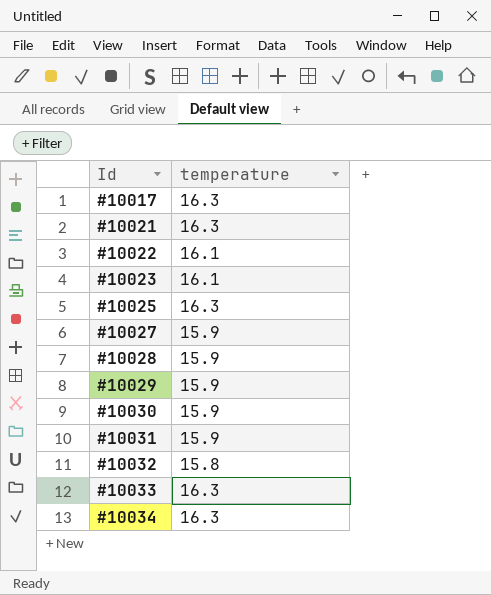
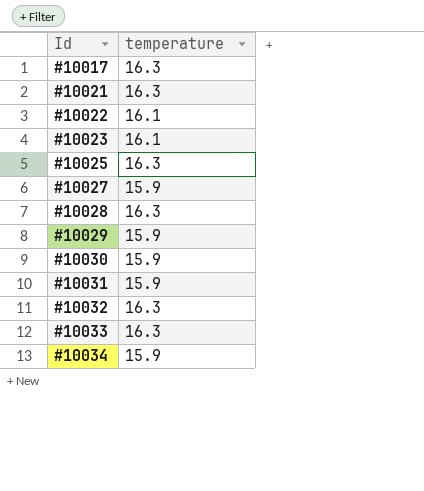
#10028 | temperature: 15.9 -> 16.3
#10032 | temperature: 15.8 -> 16.3
#10034 | temperature: 16.3 -> 15.9

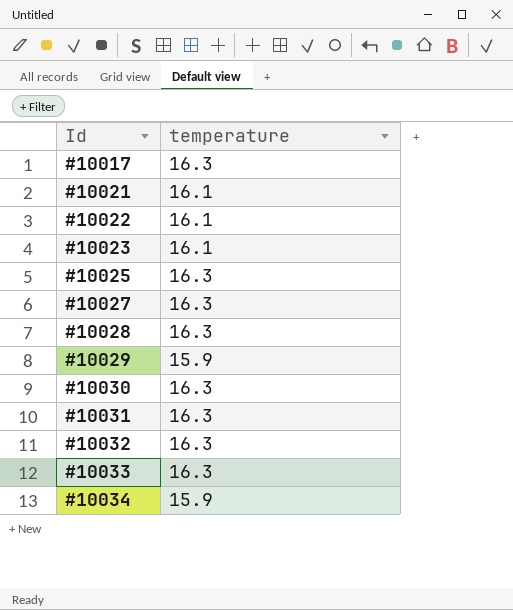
#10021 | temperature: 16.3 -> 16.1
#10027 | temperature: 15.9 -> 16.3
#10030 | temperature: 15.9 -> 16.3
#10031 | temperature: 15.9 -> 16.3

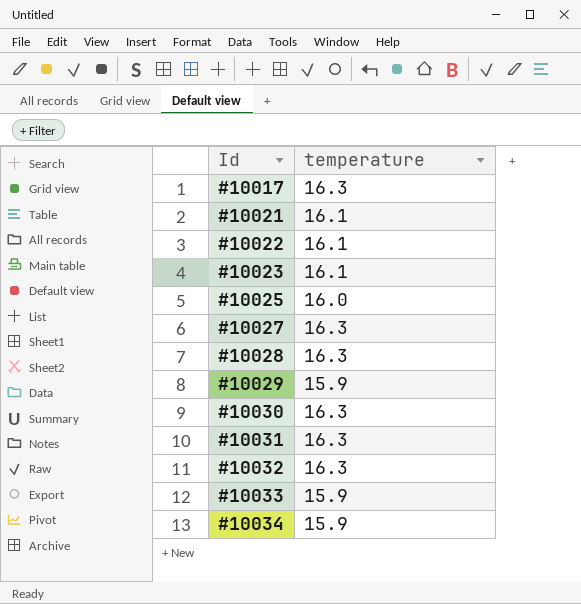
#10025 | temperature: 16.3 -> 16.0
#10033 | temperature: 16.3 -> 15.9

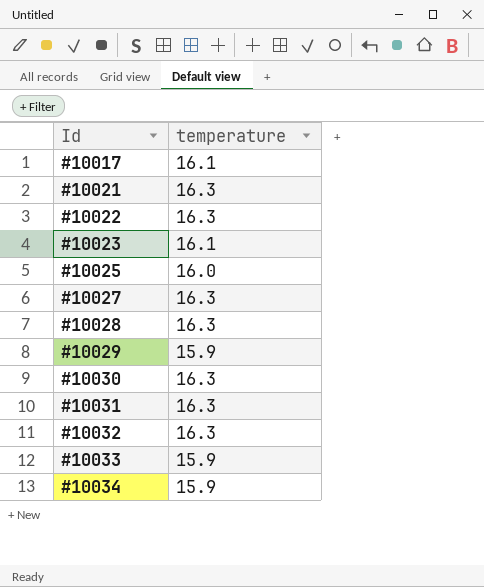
#10017 | temperature: 16.3 -> 16.1
#10021 | temperature: 16.1 -> 16.3
#10022 | temperature: 16.1 -> 16.3

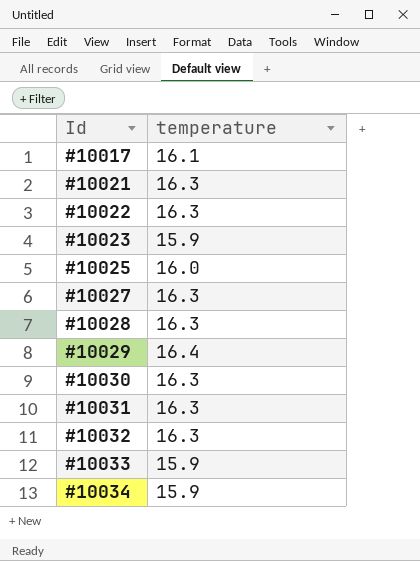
#10023 | temperature: 16.1 -> 15.9
#10029 | temperature: 15.9 -> 16.4

